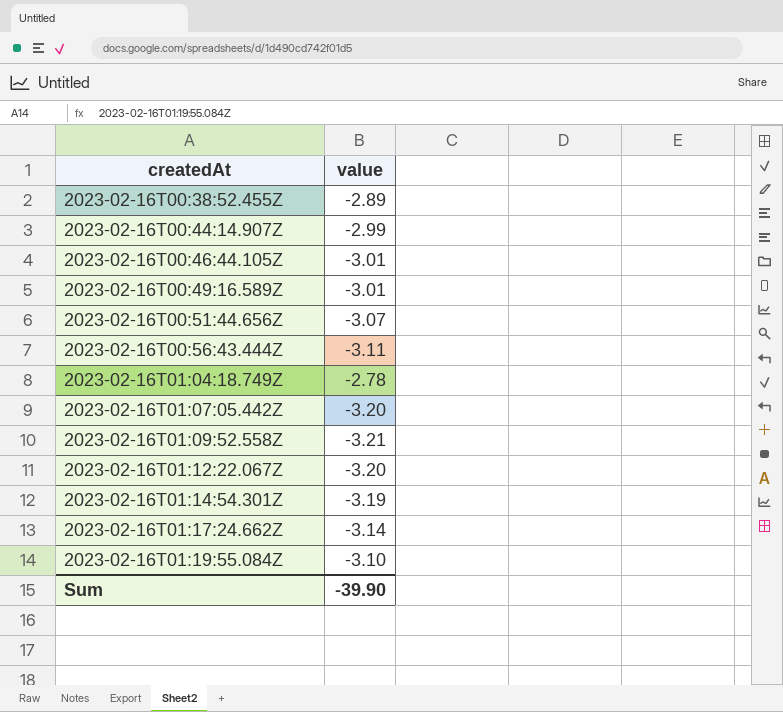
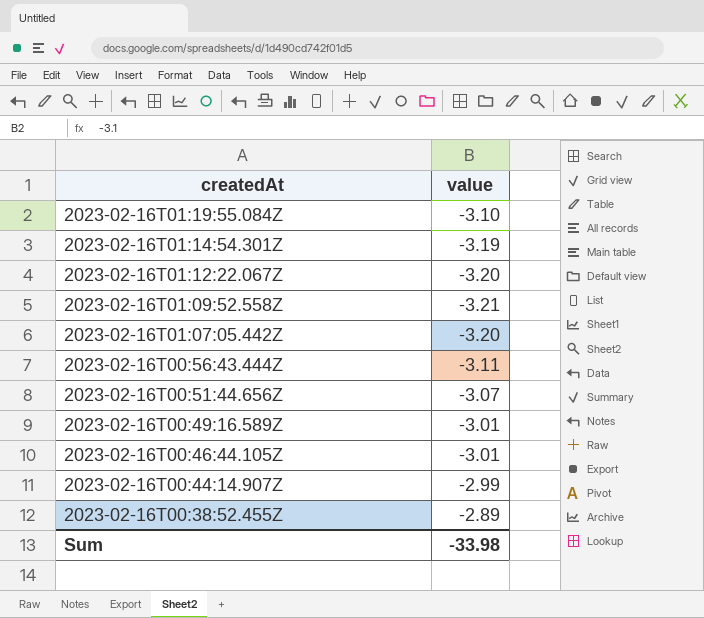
row order: createdAt ascending -> createdAt descending
row 2023-02-16T01:04:18.749Z: -2.78 -> none
row 2023-02-16T01:17:24.662Z: -3.14 -> none
Sum | value: -39.90 -> -33.98

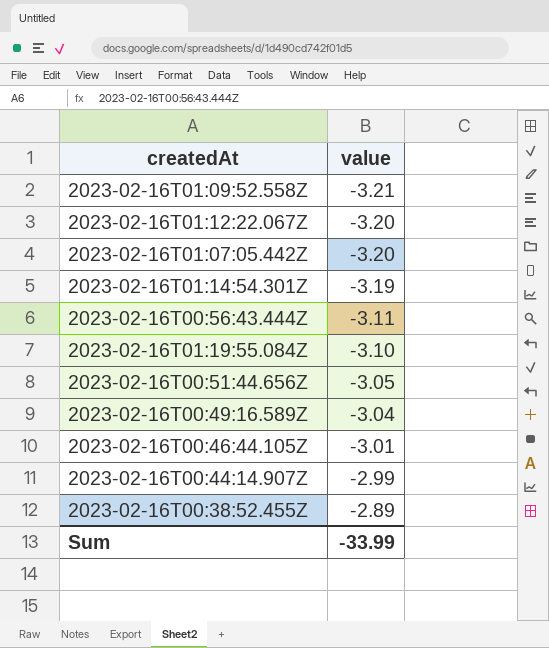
row order: createdAt descending -> value ascending
2023-02-16T00:51:44.656Z | value: -3.07 -> -3.05
2023-02-16T00:49:16.589Z | value: -3.01 -> -3.04
Sum | value: -33.98 -> -33.99

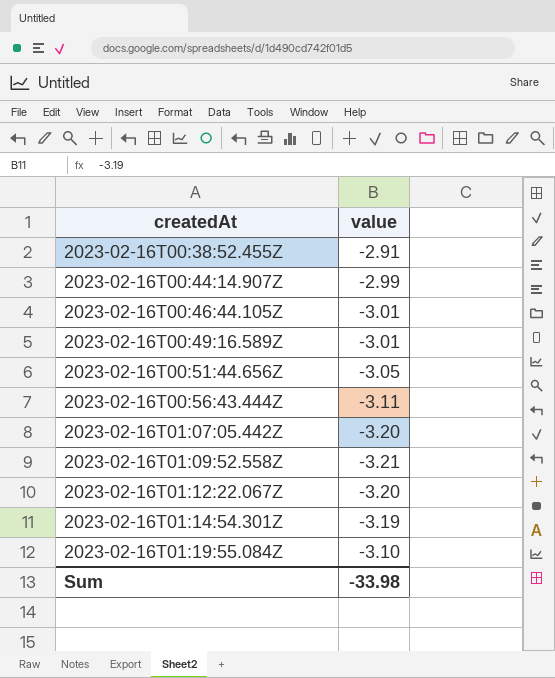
row order: value ascending -> createdAt ascending
2023-02-16T00:38:52.455Z | value: -2.89 -> -2.91
2023-02-16T00:49:16.589Z | value: -3.04 -> -3.01
Sum | value: -33.99 -> -33.98

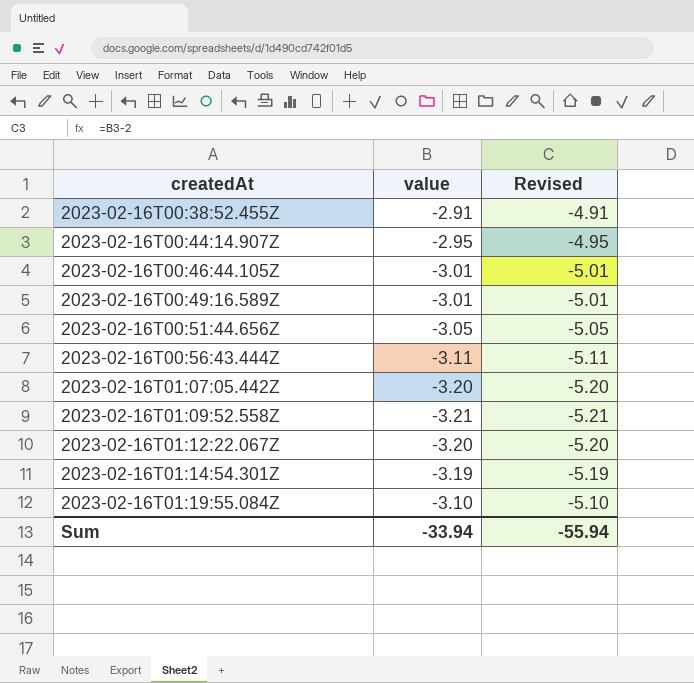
column Revised | formula: none -> [value] - 2
2023-02-16T00:44:14.907Z | value: -2.99 -> -2.95
Sum | value: -33.98 -> -33.94

